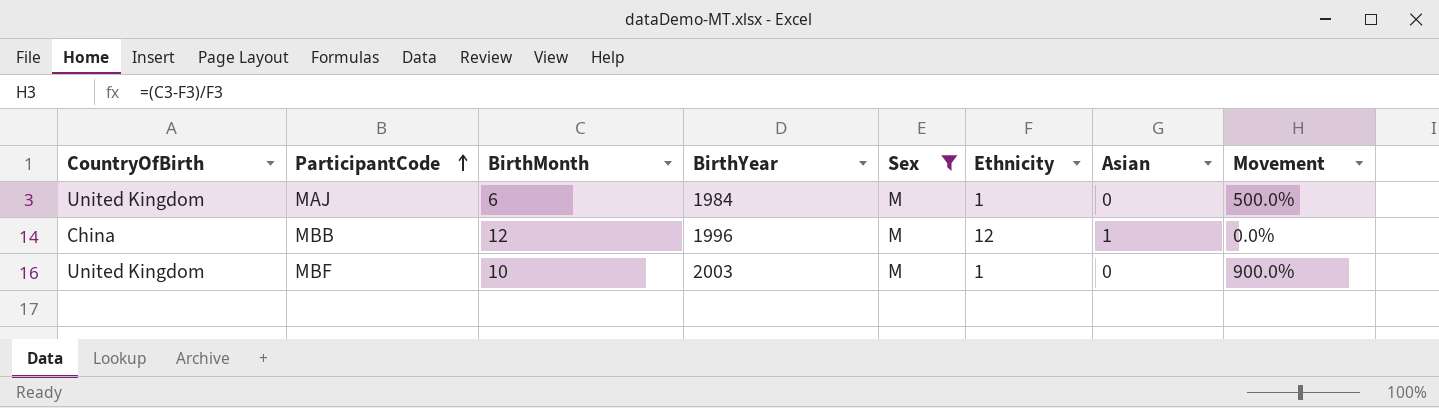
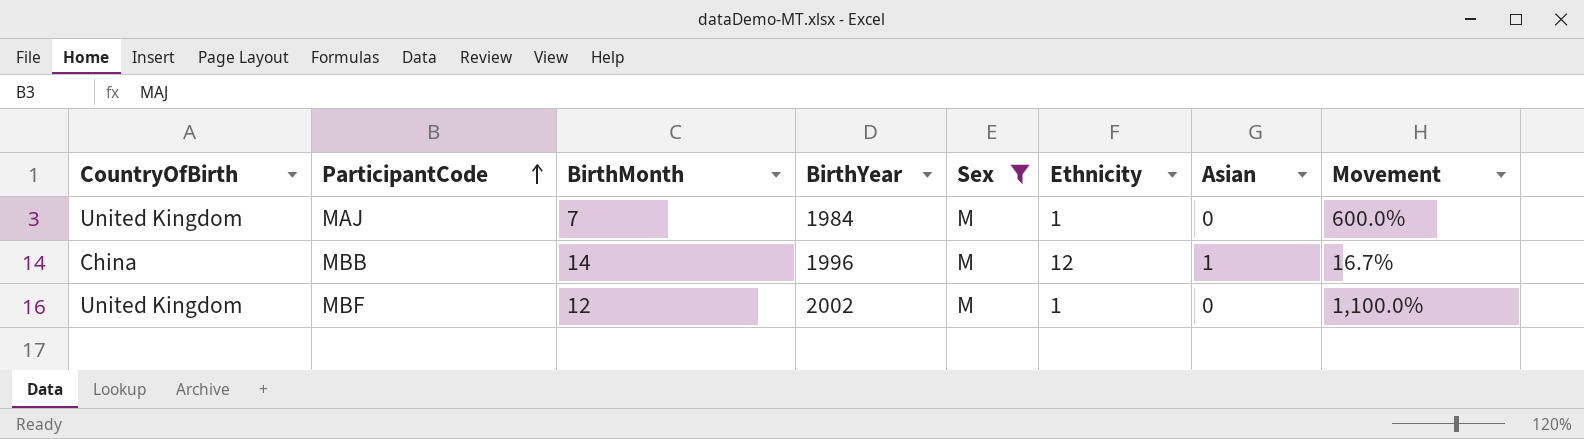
MAJ | BirthMonth: 6 -> 7
MAJ | Movement: 500.0% -> 600.0%
MBB | BirthMonth: 12 -> 14
MBB | Movement: 0.0% -> 16.7%
MBF | BirthMonth: 10 -> 12
MBF | BirthYear: 2003 -> 2002
MBF | Movement: 900.0% -> 1,100.0%

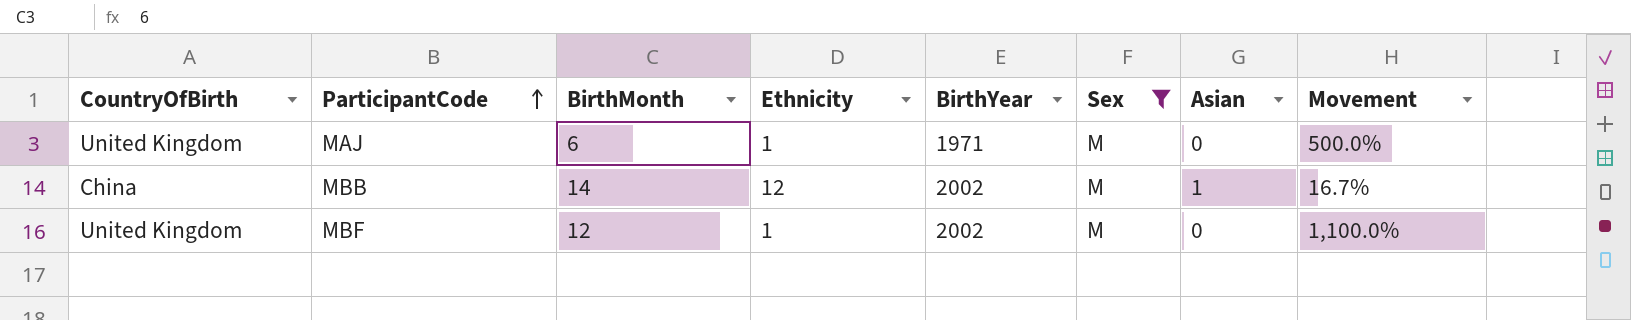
column Ethnicity | position: 6 -> 4
MAJ | BirthMonth: 7 -> 6
MAJ | BirthYear: 1984 -> 1971
MAJ | Movement: 600.0% -> 500.0%
MBB | BirthYear: 1996 -> 2002

